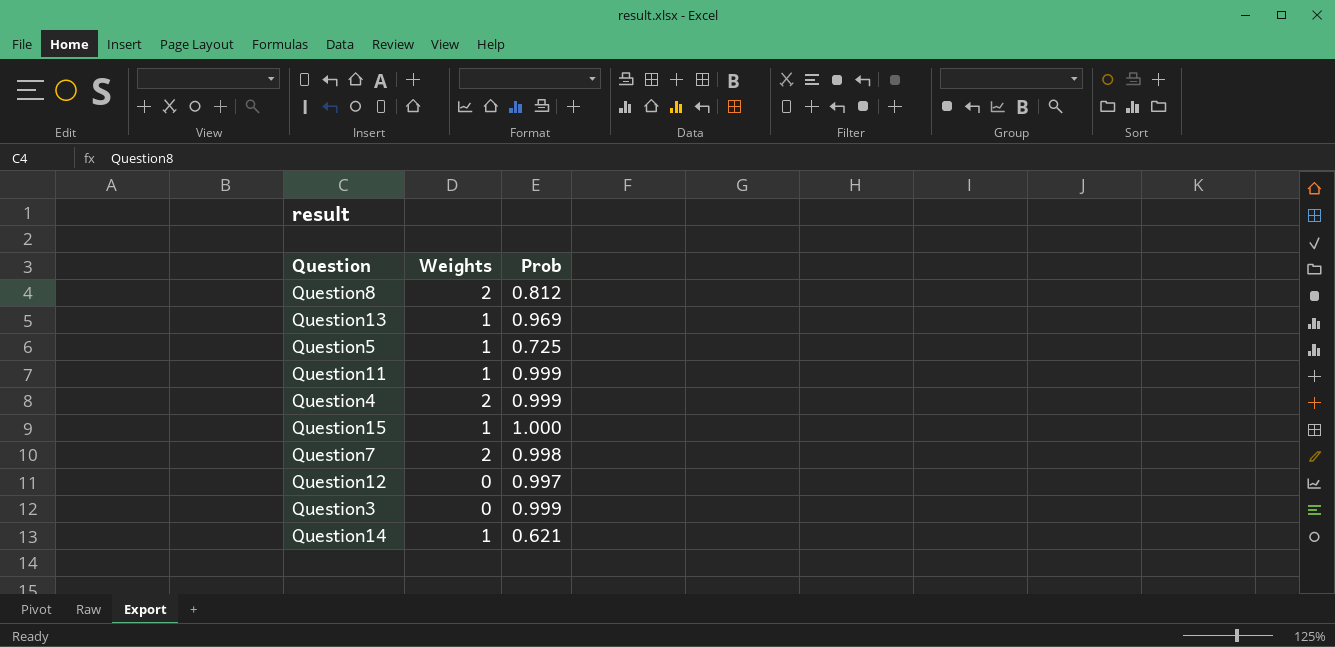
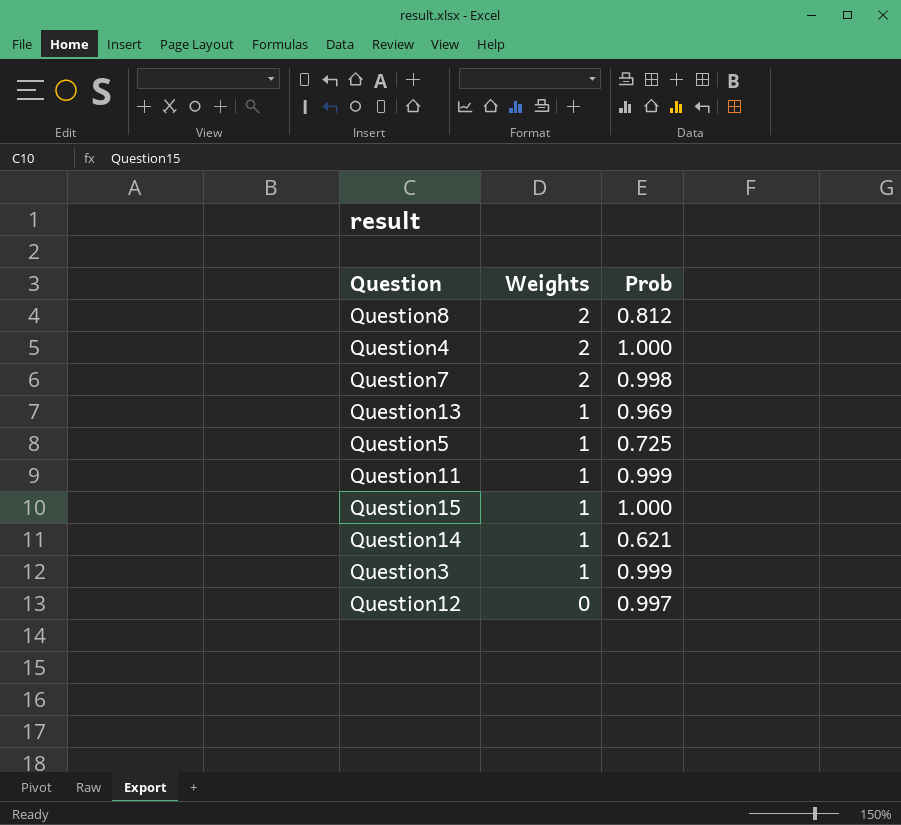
row order: none -> Weights descending
Question4 | Prob: 0.999 -> 1.000
Question3 | Weights: 0 -> 1

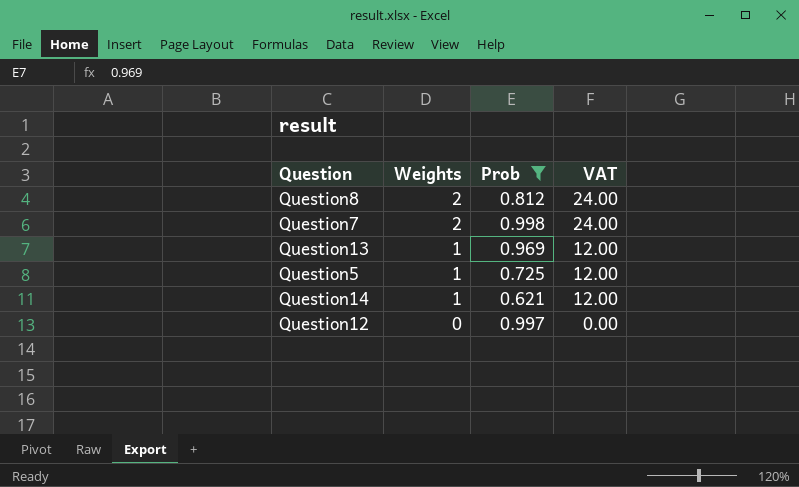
filter: none -> Prob <= 0.998
column VAT | formula: none -> [Weights] * 12

